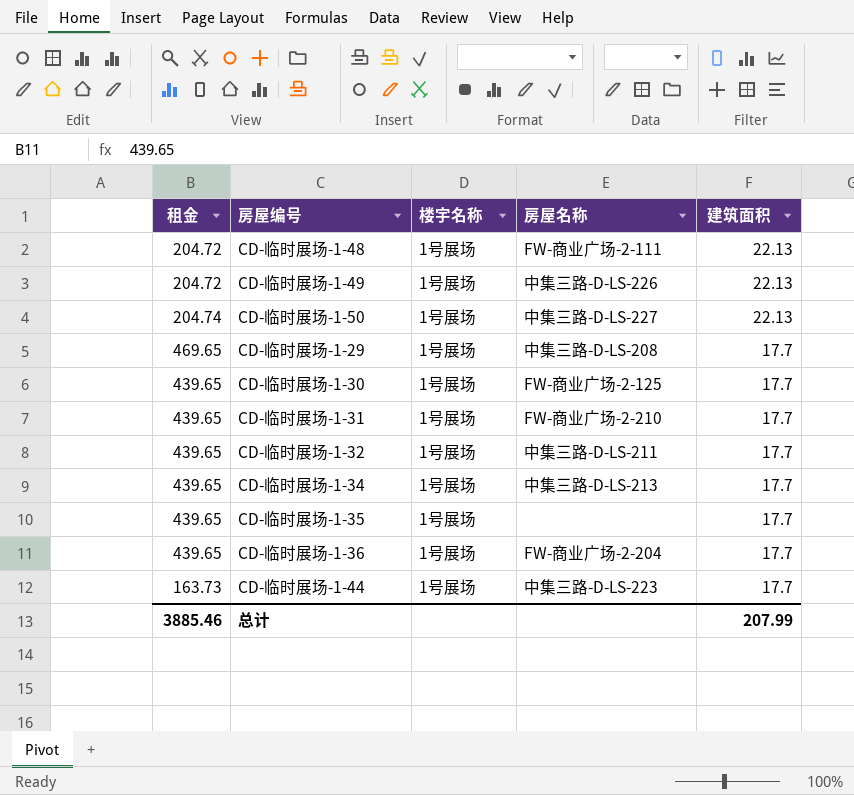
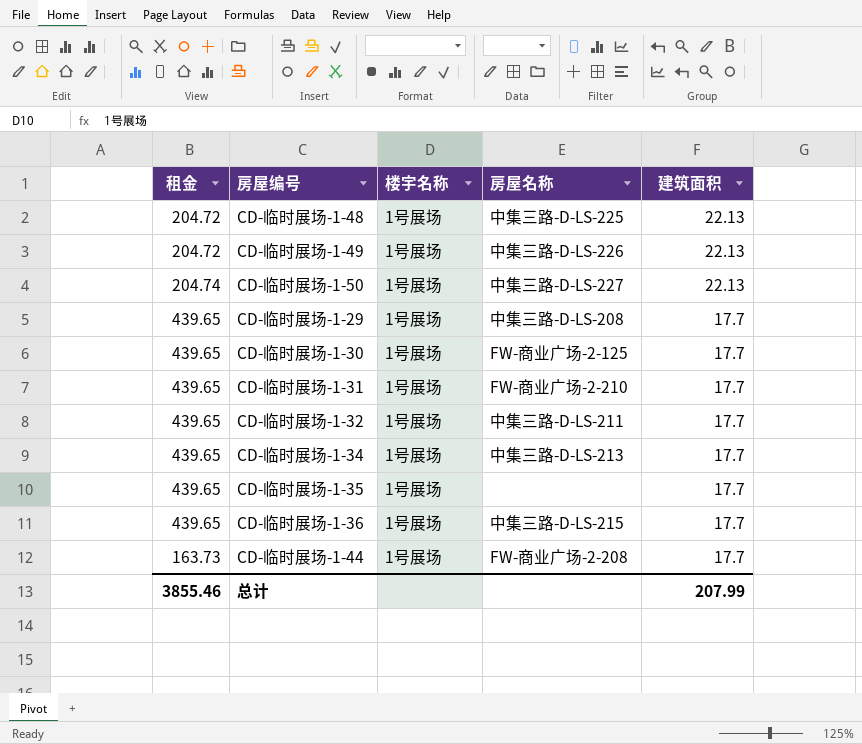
CD-临时展场-1-48 | 房屋名称: FW-商业广场-2-111 -> 中集三路-D-LS-225
CD-临时展场-1-29 | 租金: 469.65 -> 439.65
CD-临时展场-1-36 | 房屋名称: FW-商业广场-2-204 -> 中集三路-D-LS-215
CD-临时展场-1-44 | 房屋名称: 中集三路-D-LS-223 -> FW-商业广场-2-208
总计 | 租金: 3885.46 -> 3855.46

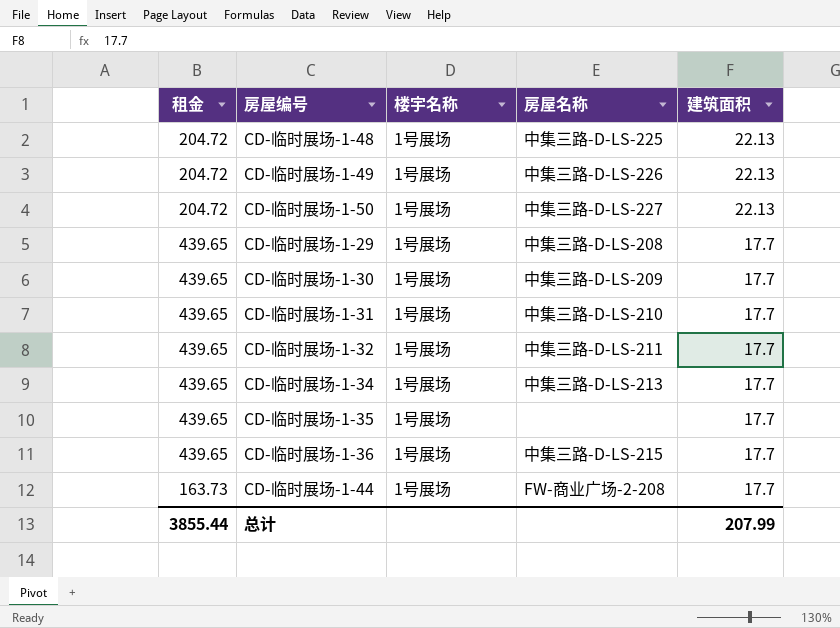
CD-临时展场-1-50 | 租金: 204.74 -> 204.72
CD-临时展场-1-30 | 房屋名称: FW-商业广场-2-125 -> 中集三路-D-LS-209
CD-临时展场-1-31 | 房屋名称: FW-商业广场-2-210 -> 中集三路-D-LS-210
总计 | 租金: 3855.46 -> 3855.44

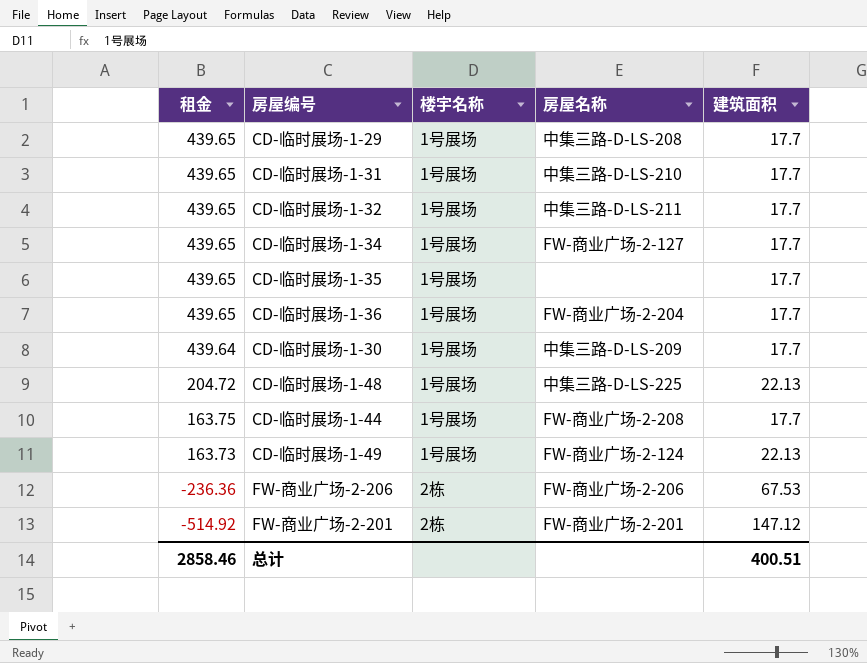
row order: 建筑面积 descending -> 租金 descending
row CD-临时展场-1-50: 204.72 | 1号展场 | 中集三路-D-LS-227 | 22.13 -> none
CD-临时展场-1-34 | 房屋名称: 中集三路-D-LS-213 -> FW-商业广场-2-127
CD-临时展场-1-36 | 房屋名称: 中集三路-D-LS-215 -> FW-商业广场-2-204
CD-临时展场-1-30 | 租金: 439.65 -> 439.64
CD-临时展场-1-44 | 租金: 163.73 -> 163.75
CD-临时展场-1-49 | 租金: 204.72 -> 163.73
CD-临时展场-1-49 | 房屋名称: 中集三路-D-LS-226 -> FW-商业广场-2-124
row FW-商业广场-2-206: none -> -236.36 | 2栋 | FW-商业广场-2-206 | 67.53
row FW-商业广场-2-201: none -> -514.92 | 2栋 | FW-商业广场-2-201 | 147.12
总计 | 租金: 3855.44 -> 2858.46
总计 | 建筑面积: 207.99 -> 400.51

